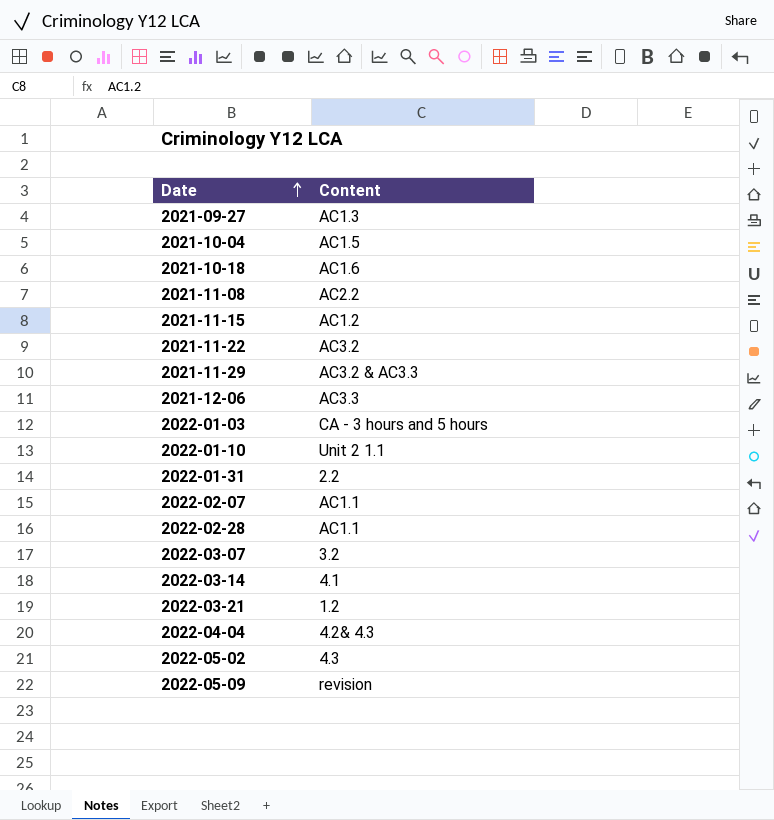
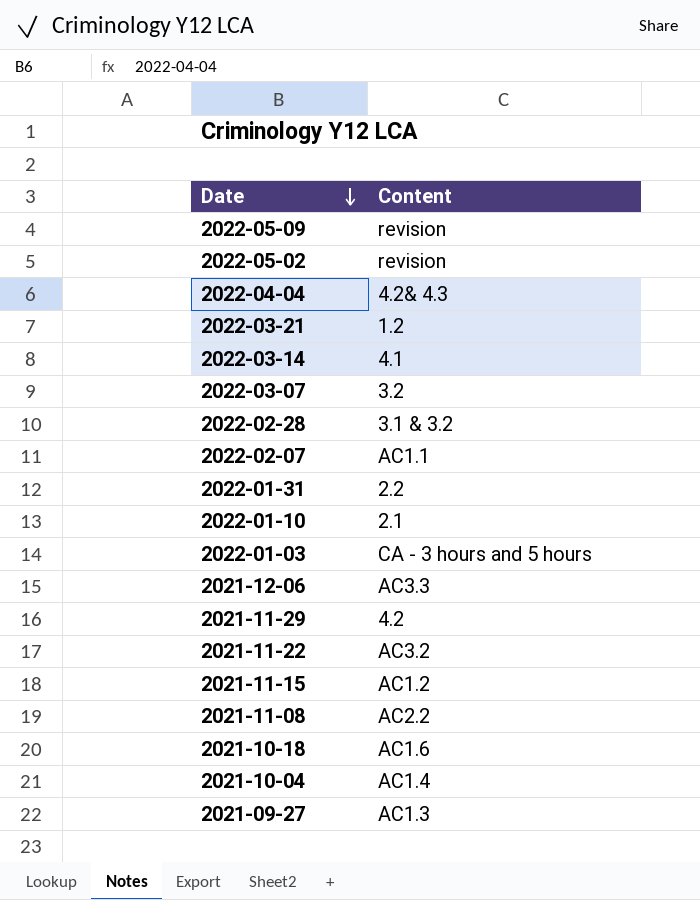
row order: Date ascending -> Date descending
2022-05-02 | Content: 4.3 -> revision
2022-02-28 | Content: AC1.1 -> 3.1 & 3.2
2022-01-10 | Content: Unit 2 1.1 -> 2.1
2021-11-29 | Content: AC3.2 & AC3.3 -> 4.2
2021-10-04 | Content: AC1.5 -> AC1.4

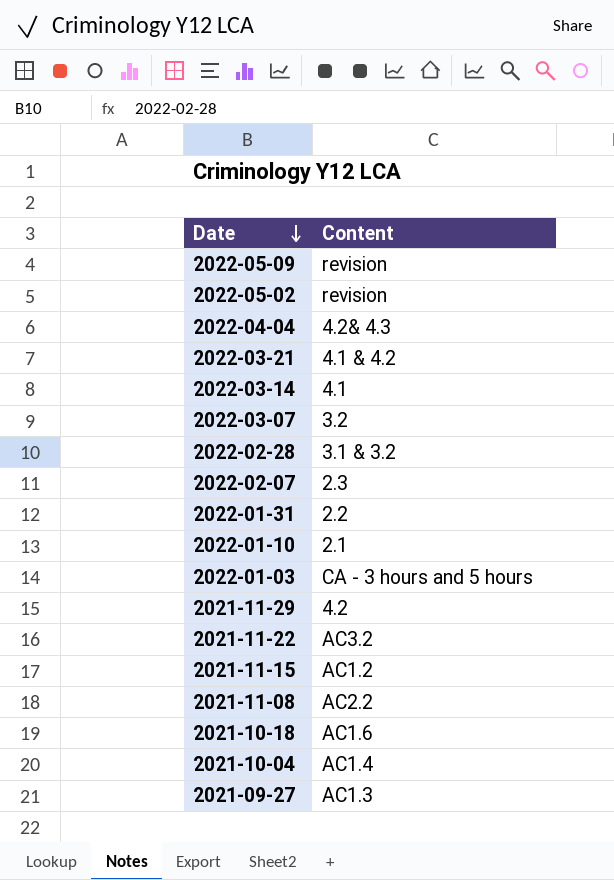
row 2021-12-06: AC3.3 -> none
2022-03-21 | Content: 1.2 -> 4.1 & 4.2
2022-02-07 | Content: AC1.1 -> 2.3

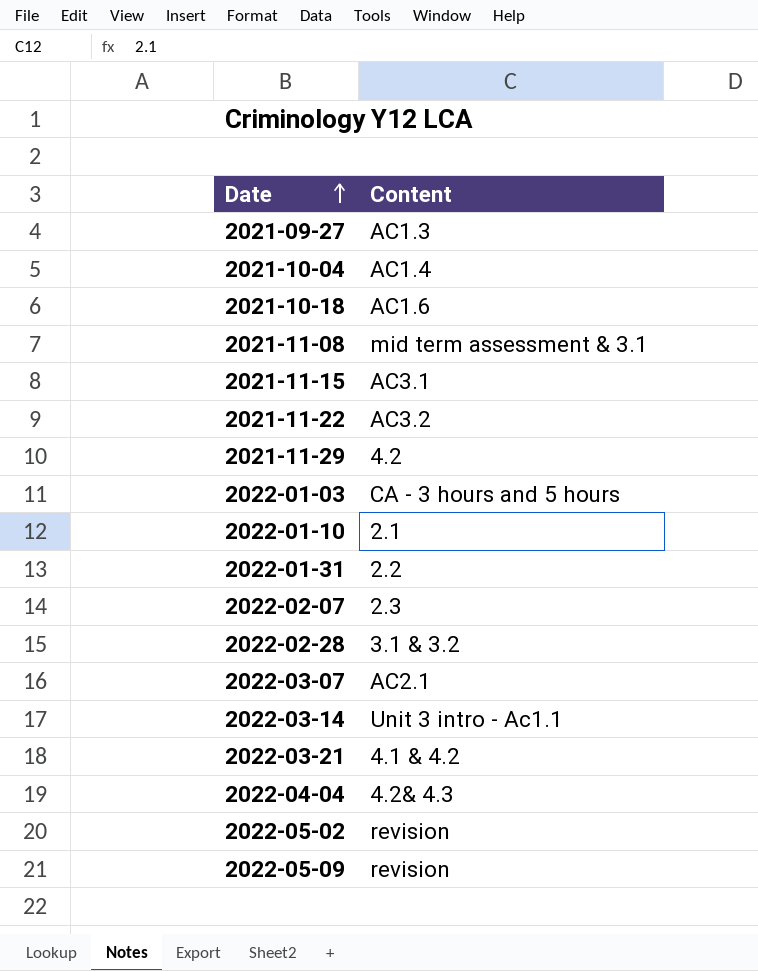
row order: Date descending -> Date ascending
2021-11-08 | Content: AC2.2 -> mid term assessment & 3.1
2021-11-15 | Content: AC1.2 -> AC3.1
2022-03-07 | Content: 3.2 -> AC2.1
2022-03-14 | Content: 4.1 -> Unit 3 intro - Ac1.1

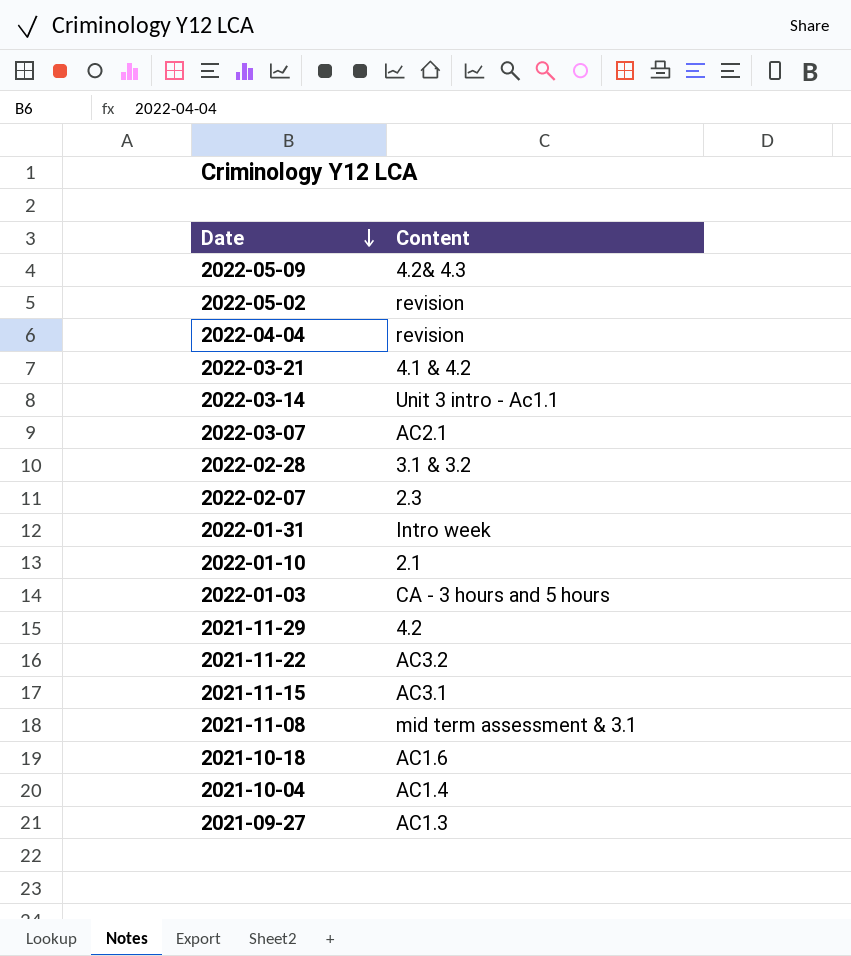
row order: Date ascending -> Date descending
2022-05-09 | Content: revision -> 4.2& 4.3
2022-04-04 | Content: 4.2& 4.3 -> revision
2022-01-31 | Content: 2.2 -> Intro week

